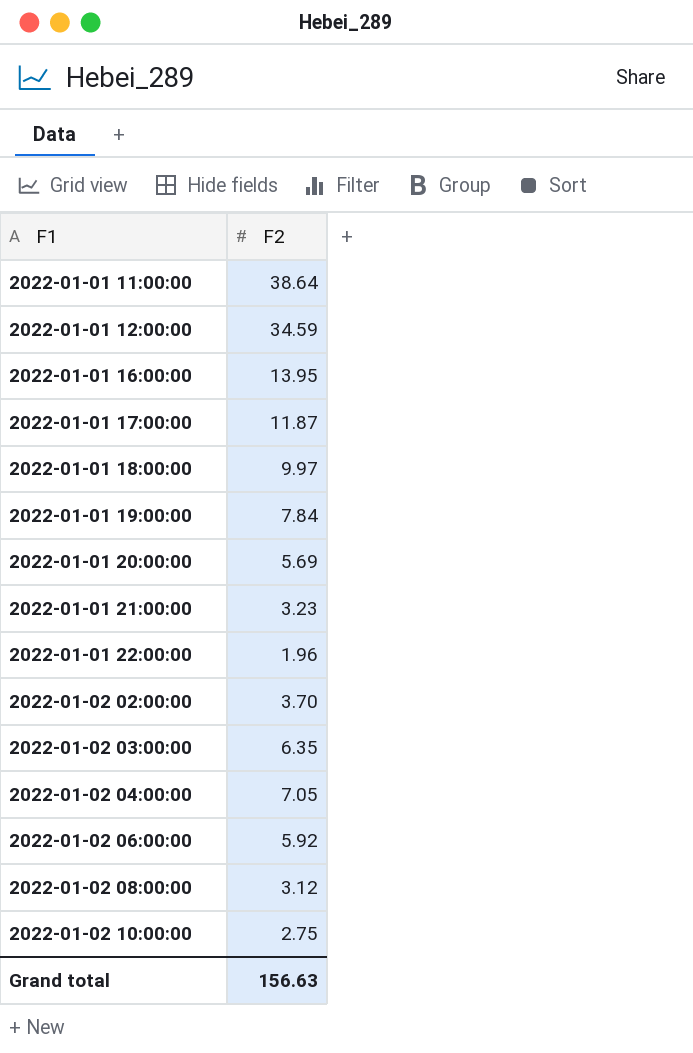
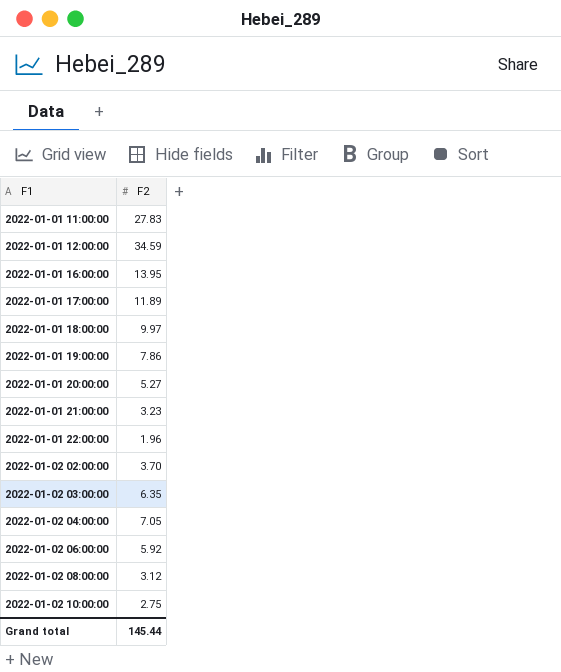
2022-01-01 11:00:00 | F2: 38.64 -> 27.83
2022-01-01 17:00:00 | F2: 11.87 -> 11.89
2022-01-01 19:00:00 | F2: 7.84 -> 7.86
2022-01-01 20:00:00 | F2: 5.69 -> 5.27
Grand total | F2: 156.63 -> 145.44

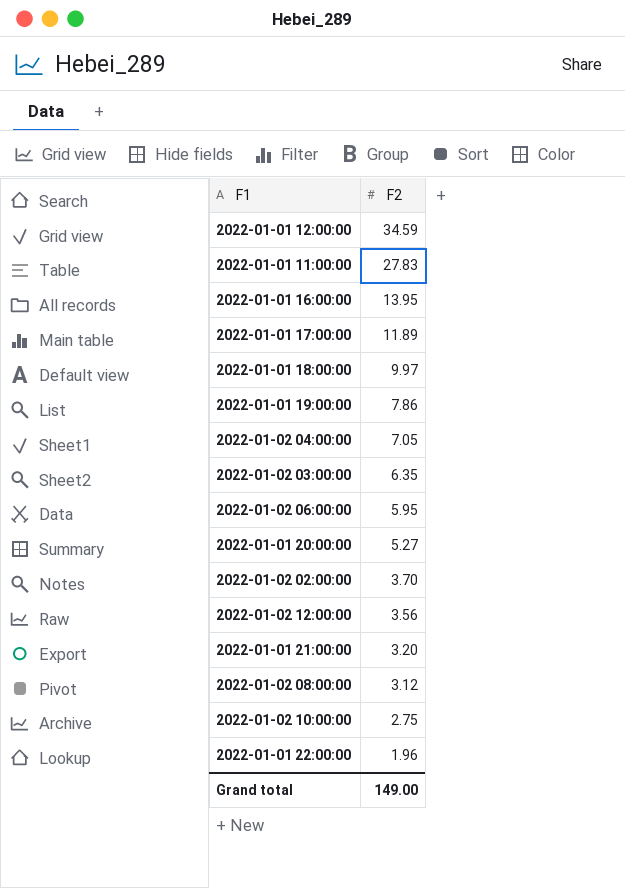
row order: F1 ascending -> F2 descending
2022-01-02 06:00:00 | F2: 5.92 -> 5.95
row 2022-01-02 12:00:00: none -> 3.56
2022-01-01 21:00:00 | F2: 3.23 -> 3.20
Grand total | F2: 145.44 -> 149.00

